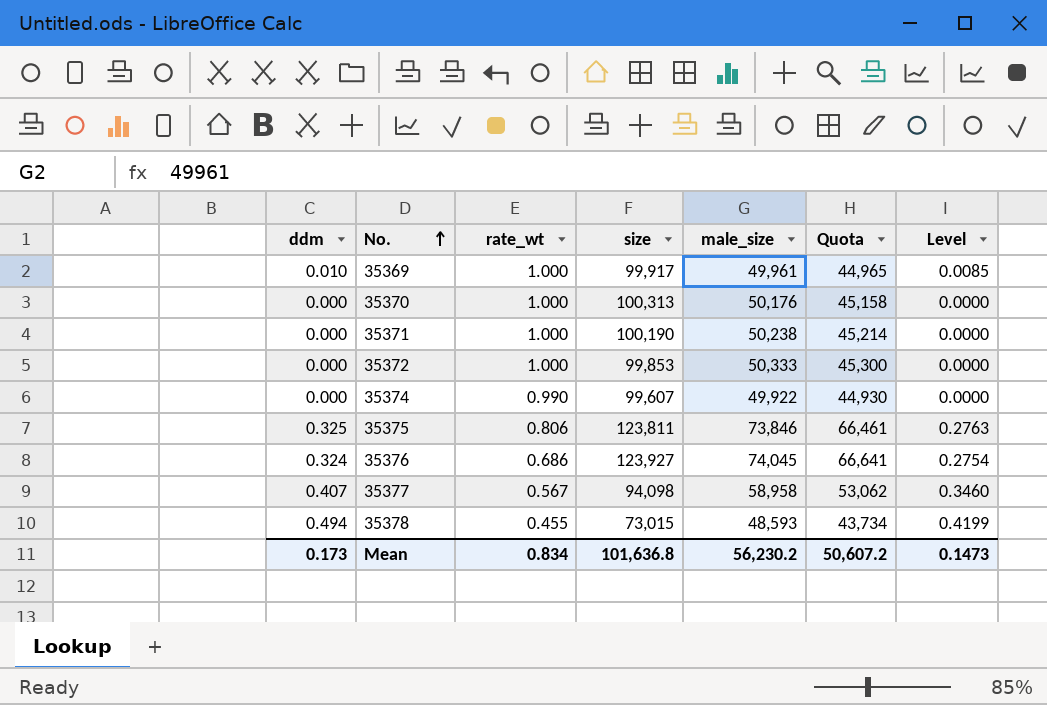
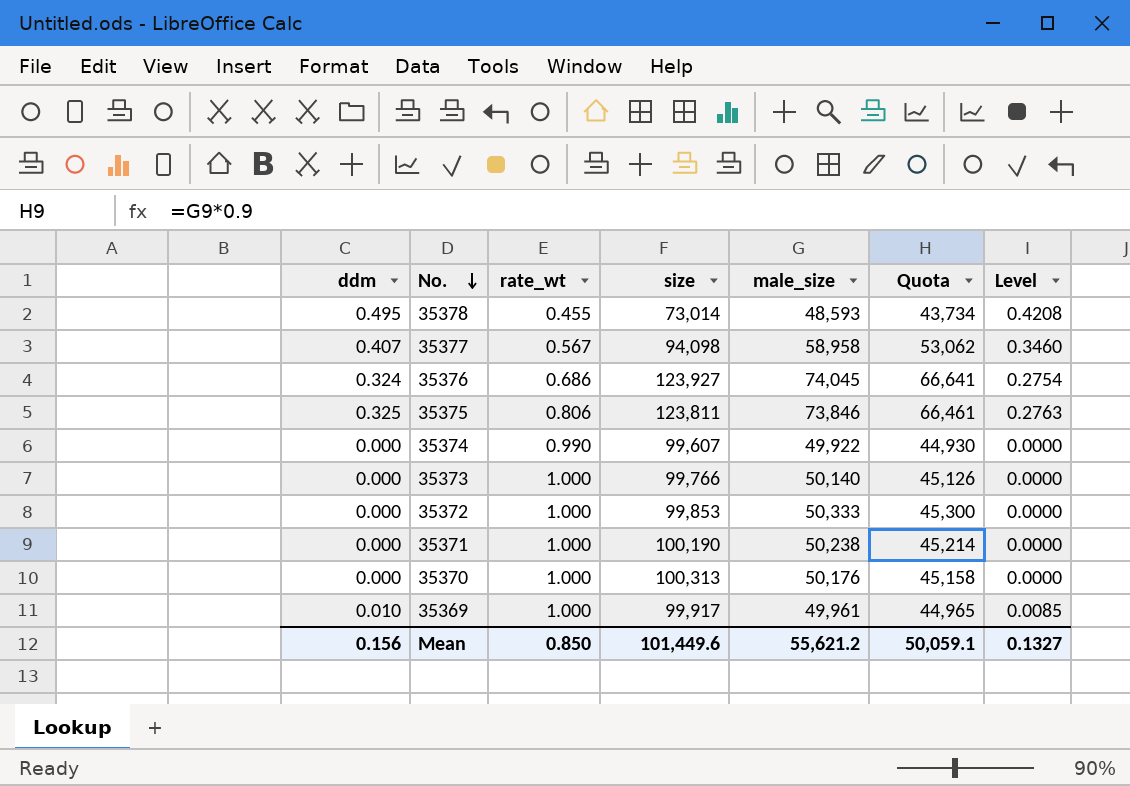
row order: No. ascending -> No. descending
35378 | ddm: 0.494 -> 0.495
35378 | size: 73,015 -> 73,014
35378 | Level: 0.4199 -> 0.4208
row 35373: none -> 0.000 | 1.000 | 99,766 | 50,140 | 45,126 | 0.0000
Mean | ddm: 0.173 -> 0.156
Mean | rate_wt: 0.834 -> 0.850
Mean | size: 101,636.8 -> 101,449.6
Mean | male_size: 56,230.2 -> 55,621.2
Mean | Quota: 50,607.2 -> 50,059.1
Mean | Level: 0.1473 -> 0.1327

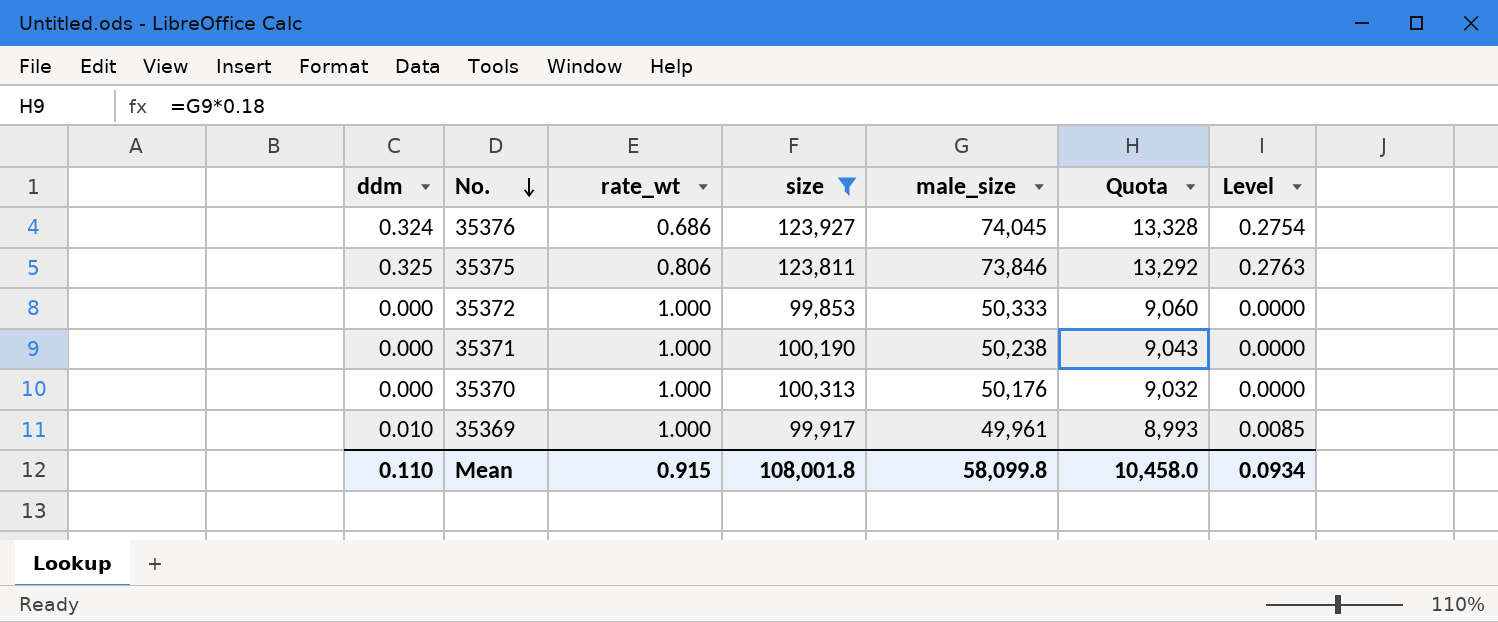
filter: none -> size >= 99,853
column Quota | formula: [male_size] * 0.9 -> [male_size] * 0.18
Mean | ddm: 0.156 -> 0.110
Mean | rate_wt: 0.850 -> 0.915
Mean | size: 101,449.6 -> 108,001.8
Mean | male_size: 55,621.2 -> 58,099.8
Mean | Quota: 50,059.1 -> 10,458.0
Mean | Level: 0.1327 -> 0.0934

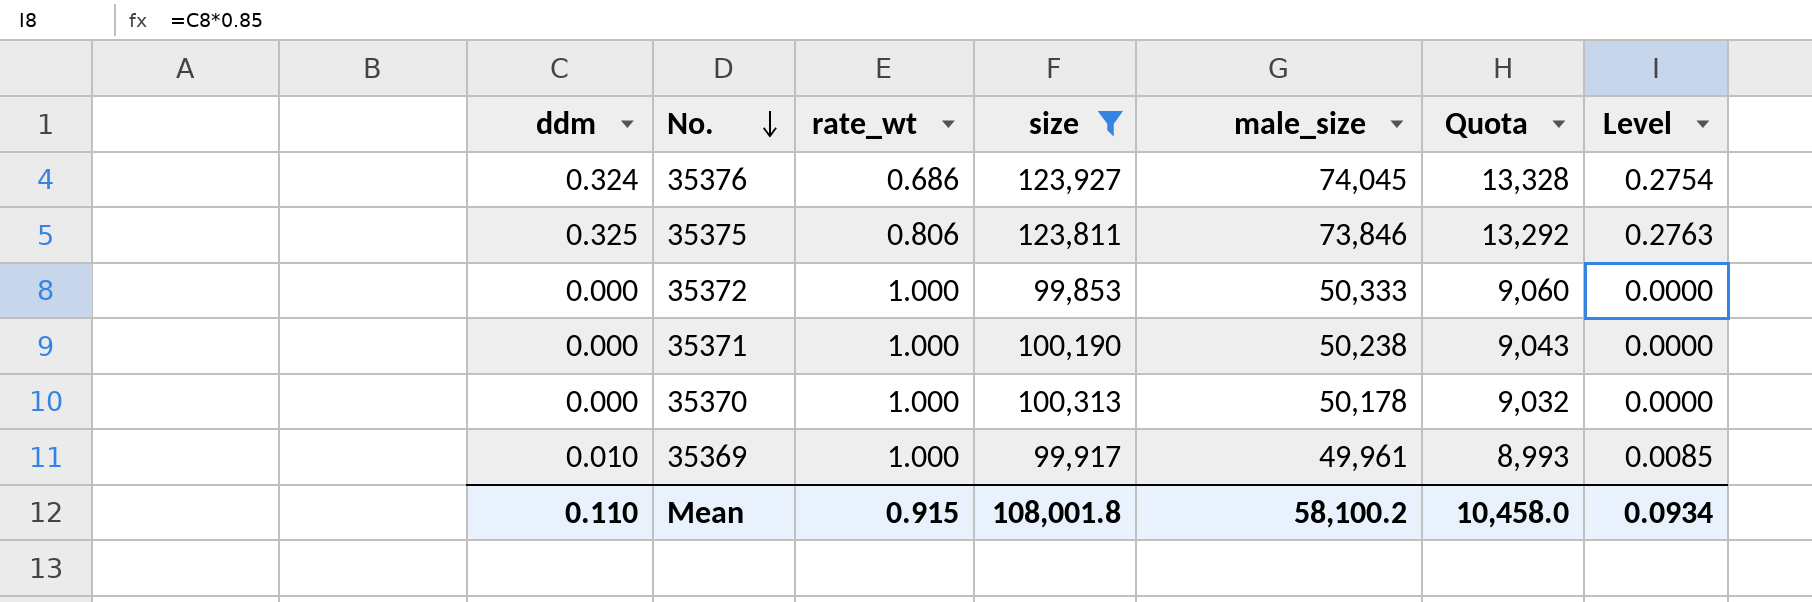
35370 | male_size: 50,176 -> 50,178
Mean | male_size: 58,099.8 -> 58,100.2

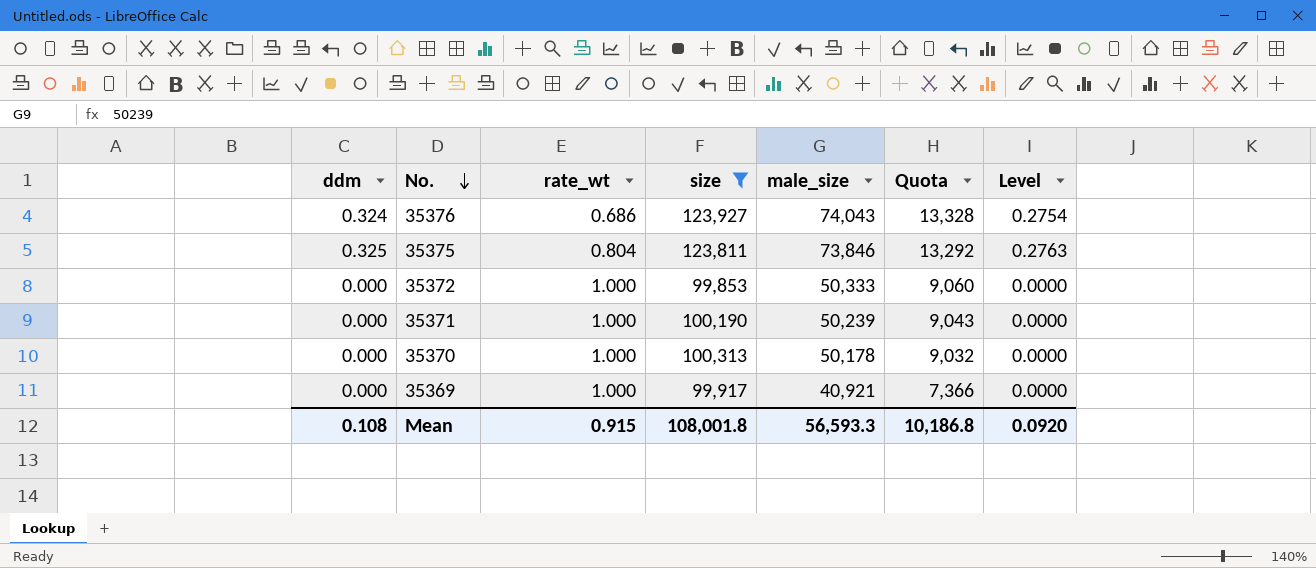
35376 | male_size: 74,045 -> 74,043
35375 | rate_wt: 0.806 -> 0.804
35371 | male_size: 50,238 -> 50,239
35369 | ddm: 0.010 -> 0.000
35369 | male_size: 49,961 -> 40,921
35369 | Quota: 8,993 -> 7,366
35369 | Level: 0.0085 -> 0.0000
Mean | ddm: 0.110 -> 0.108
Mean | male_size: 58,100.2 -> 56,593.3
Mean | Quota: 10,458.0 -> 10,186.8
Mean | Level: 0.0934 -> 0.0920

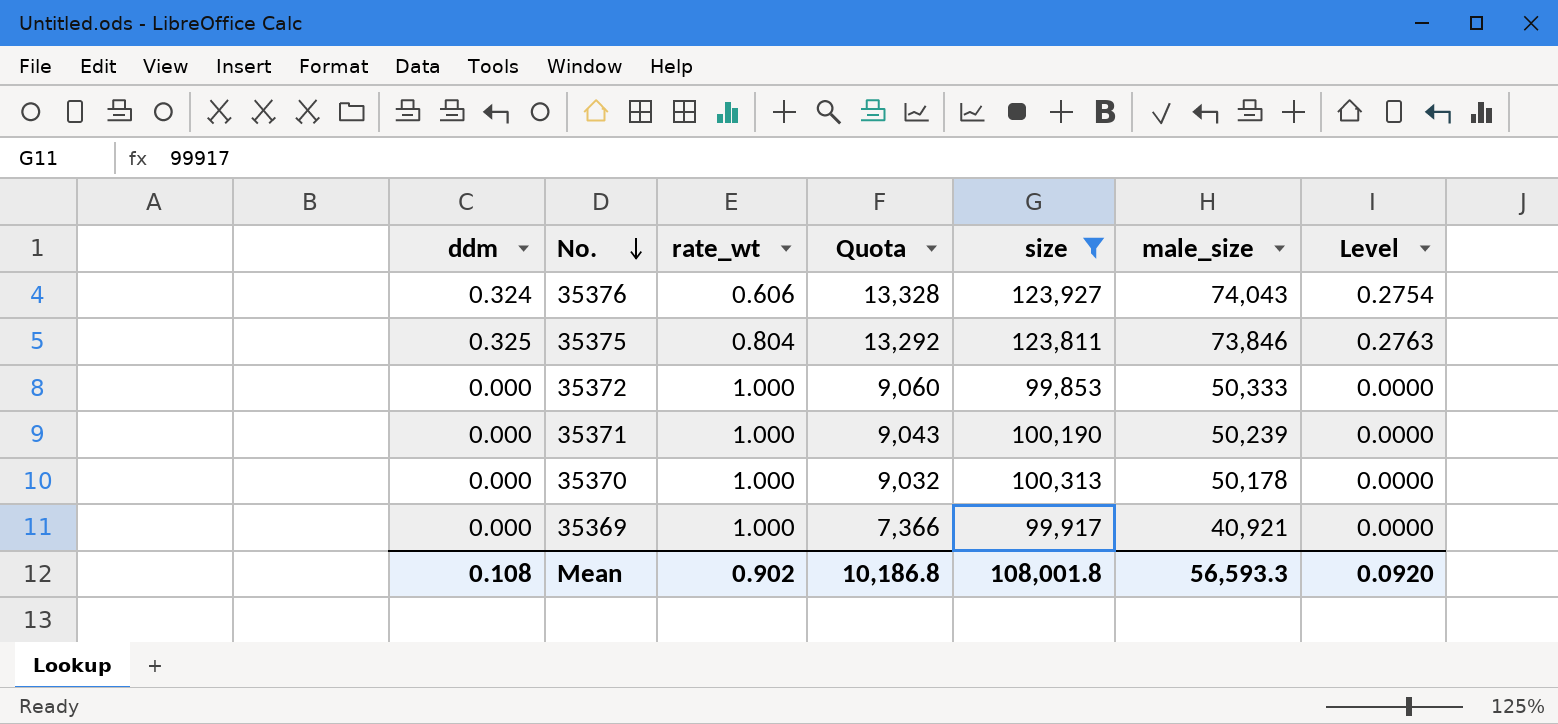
column Quota | position: 6 -> 4
35376 | rate_wt: 0.686 -> 0.606
Mean | rate_wt: 0.915 -> 0.902

